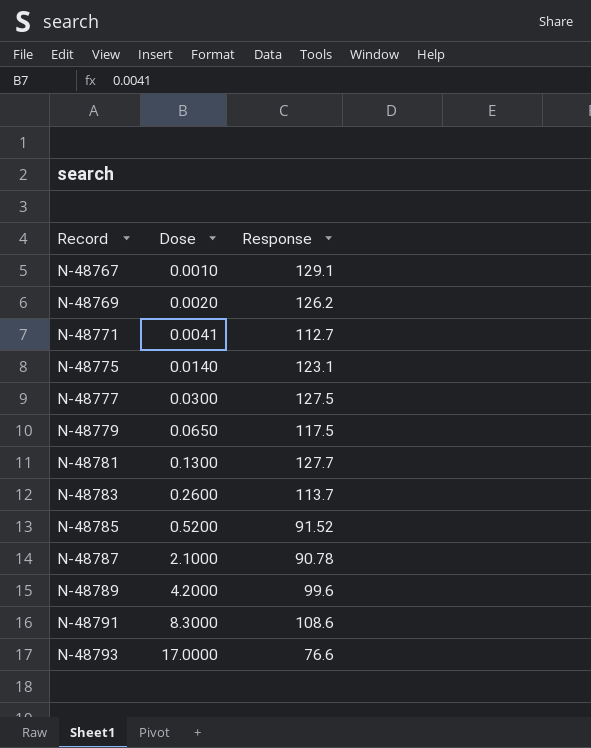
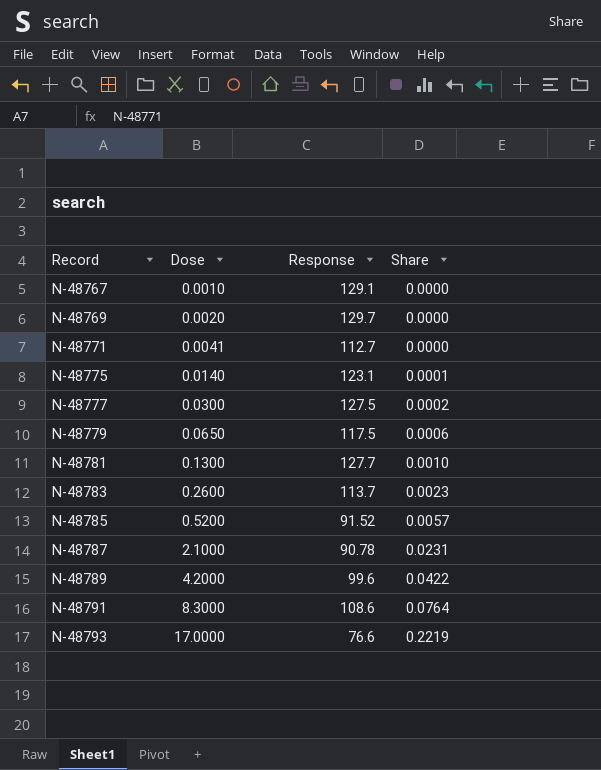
column Share | formula: none -> [Dose] / [Response]
N-48769 | Response: 126.2 -> 129.7

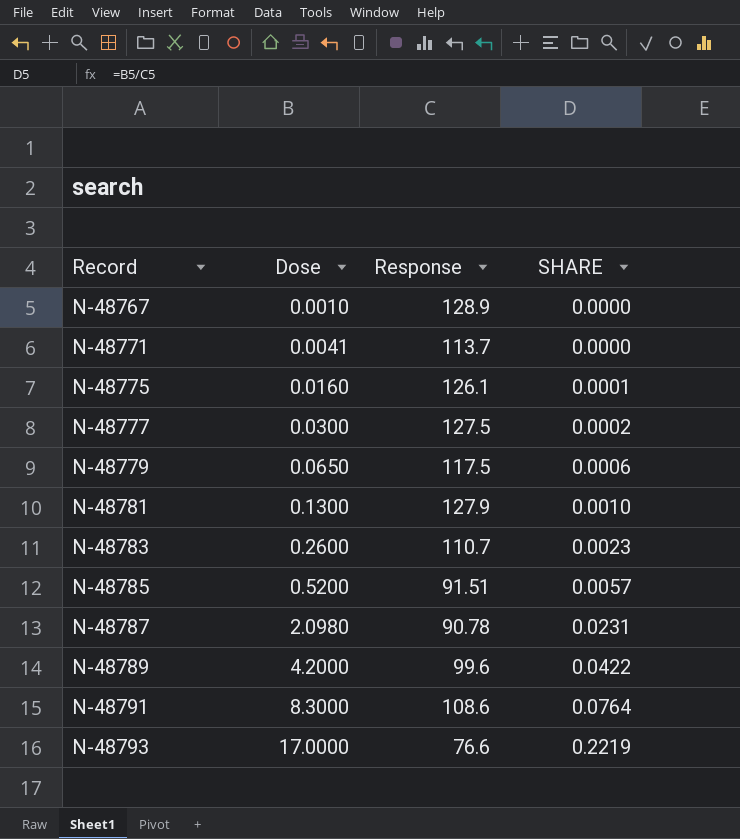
column name: Share -> SHARE
row N-48769: 0.0020 | 129.7 | 0.0000 -> none
N-48767 | Response: 129.1 -> 128.9
N-48771 | Response: 112.7 -> 113.7
N-48775 | Dose: 0.0140 -> 0.0160
N-48775 | Response: 123.1 -> 126.1
N-48781 | Response: 127.7 -> 127.9
N-48783 | Response: 113.7 -> 110.7
N-48785 | Response: 91.52 -> 91.51
N-48787 | Dose: 2.1000 -> 2.0980

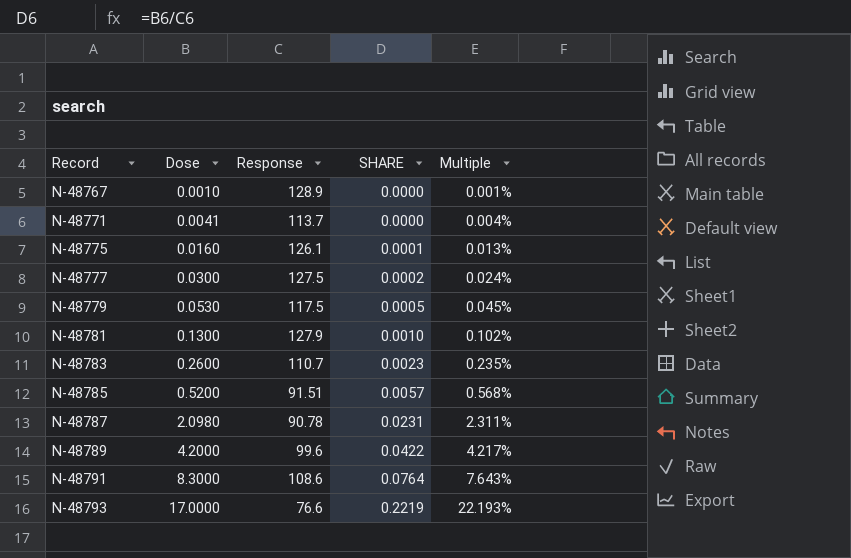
column Multiple | formula: none -> [Dose] / [Response]
N-48779 | Dose: 0.0650 -> 0.0530
N-48779 | SHARE: 0.0006 -> 0.0005

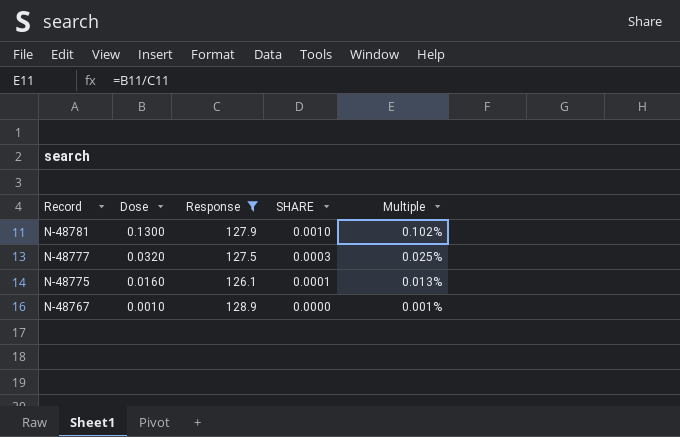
filter: none -> Response >= 126.1
row order: Record ascending -> Record descending
N-48777 | Dose: 0.0300 -> 0.0320
N-48777 | SHARE: 0.0002 -> 0.0003
N-48777 | Multiple: 0.024% -> 0.025%

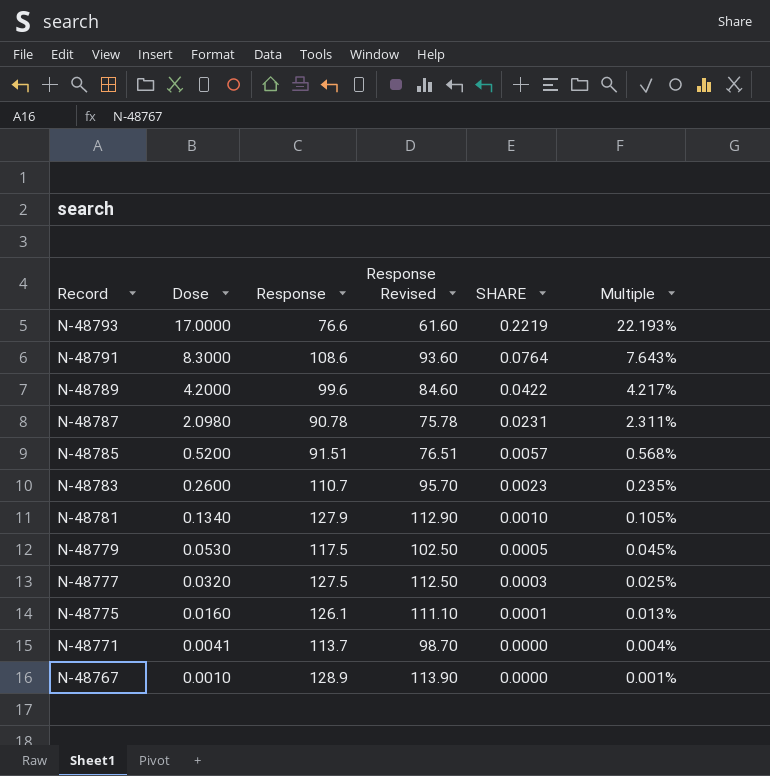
filter: Response >= 126.1 -> none
column Response Revised | formula: none -> [Response] - 15
N-48781 | Dose: 0.1300 -> 0.1340
N-48781 | Multiple: 0.102% -> 0.105%

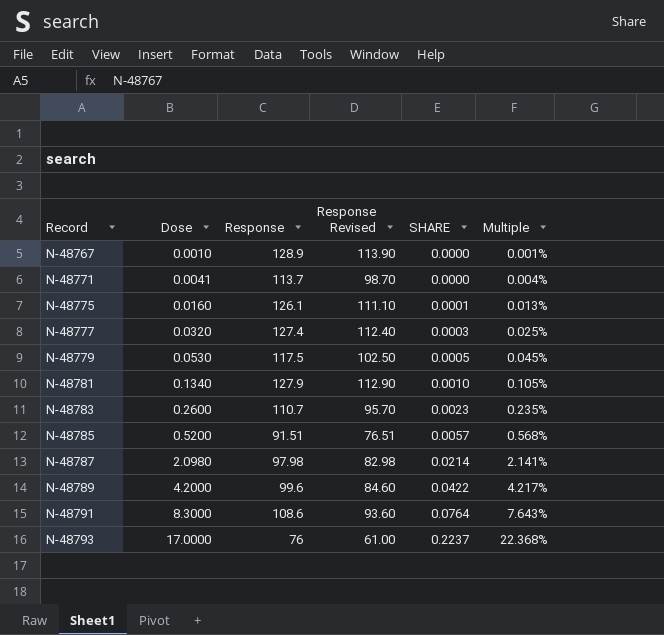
row order: Record descending -> Record ascending
N-48777 | Response: 127.5 -> 127.4
N-48777 | Response Revised: 112.50 -> 112.40
N-48787 | Response: 90.78 -> 97.98
N-48787 | Response Revised: 75.78 -> 82.98
N-48787 | SHARE: 0.0231 -> 0.0214
N-48787 | Multiple: 2.311% -> 2.141%
N-48793 | Response: 76.6 -> 76
N-48793 | Response Revised: 61.60 -> 61.00
N-48793 | SHARE: 0.2219 -> 0.2237
N-48793 | Multiple: 22.193% -> 22.368%

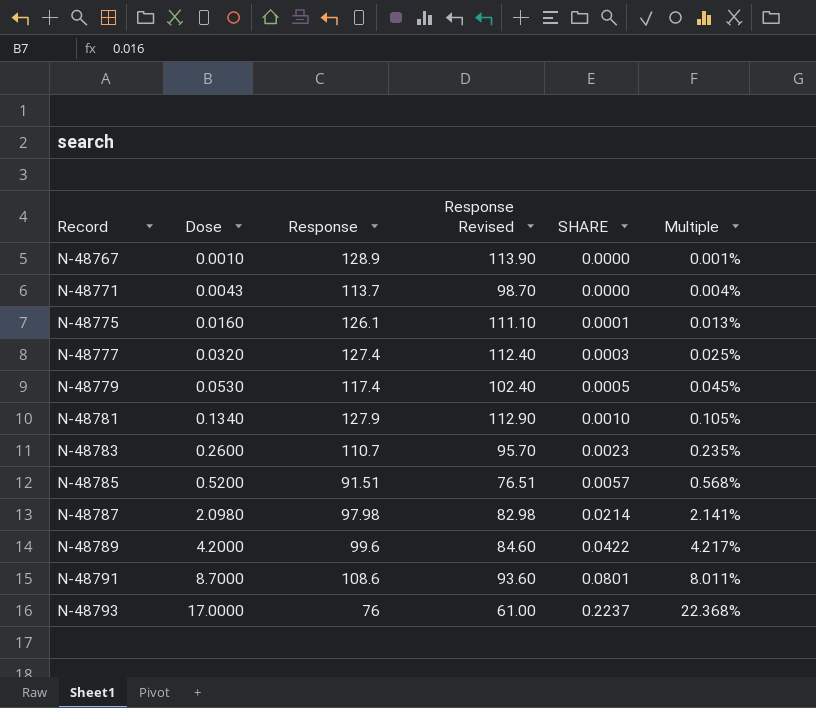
N-48771 | Dose: 0.0041 -> 0.0043
N-48779 | Response: 117.5 -> 117.4
N-48779 | Response Revised: 102.50 -> 102.40
N-48791 | Dose: 8.3000 -> 8.7000
N-48791 | SHARE: 0.0764 -> 0.0801
N-48791 | Multiple: 7.643% -> 8.011%

